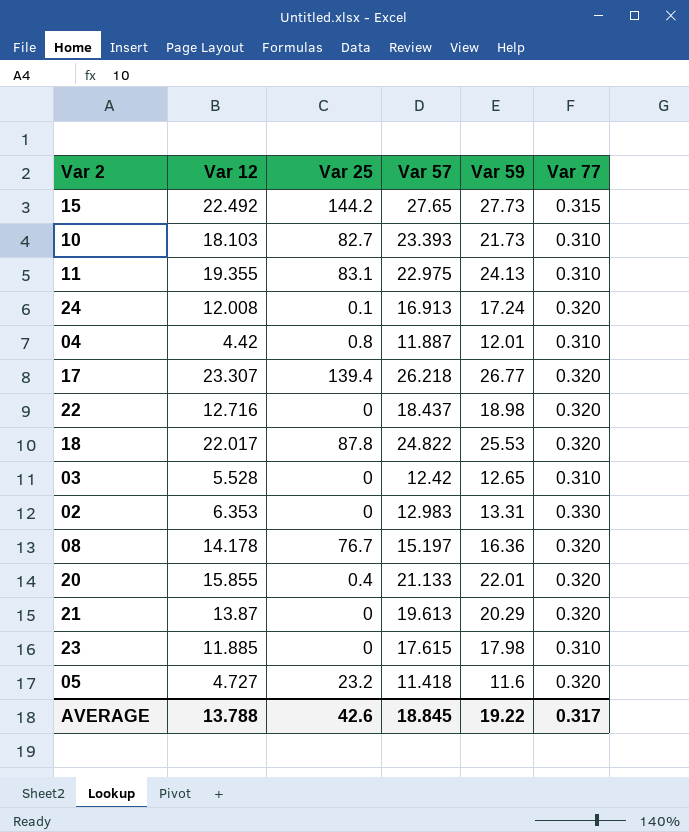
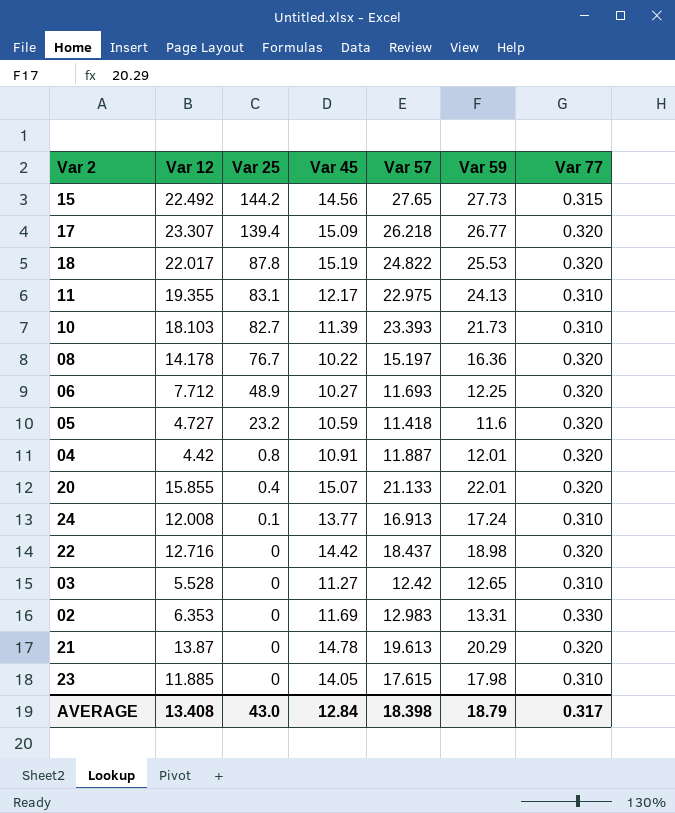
row order: none -> Var 25 descending
column Var 45 | position: none -> 4
row 06: none -> 7.712 | 48.9 | 10.27 | 11.693 | 12.25 | 0.320
04 | Var 77: 0.310 -> 0.320
24 | Var 77: 0.320 -> 0.310
AVERAGE | Var 12: 13.788 -> 13.408
AVERAGE | Var 25: 42.6 -> 43.0
AVERAGE | Var 57: 18.845 -> 18.398
AVERAGE | Var 59: 19.22 -> 18.79

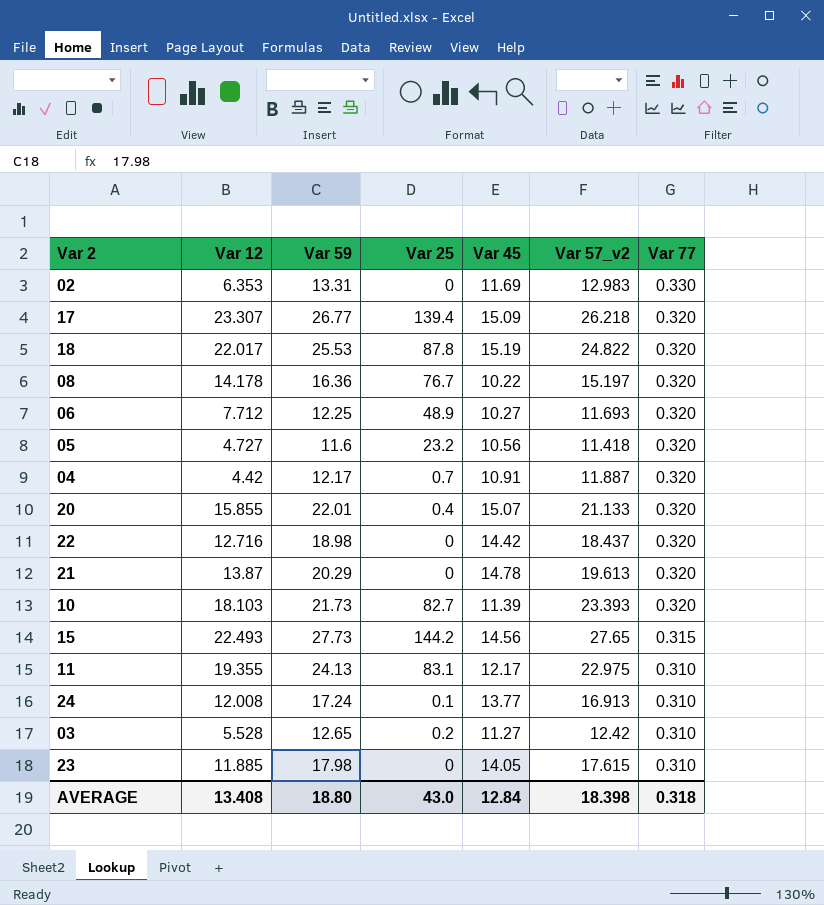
row order: Var 25 descending -> Var 77 descending
column Var 59 | position: 6 -> 3
column name: Var 57 -> Var 57_v2
05 | Var 45: 10.59 -> 10.56
04 | Var 59: 12.01 -> 12.17
04 | Var 25: 0.8 -> 0.7
10 | Var 77: 0.310 -> 0.320
15 | Var 12: 22.492 -> 22.493
03 | Var 25: 0 -> 0.2
AVERAGE | Var 59: 18.79 -> 18.80
AVERAGE | Var 77: 0.317 -> 0.318

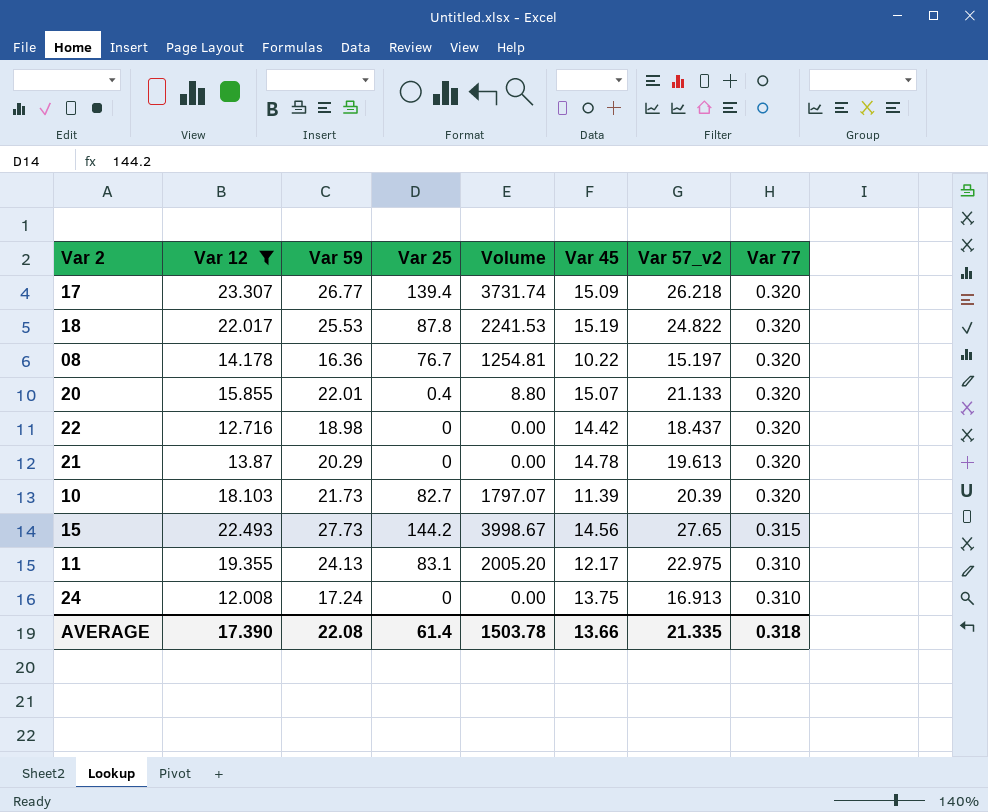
filter: none -> Var 12 >= 12.008
column Volume | formula: none -> [Var 59] * [Var 25]
10 | Var 57_v2: 23.393 -> 20.39
24 | Var 25: 0.1 -> 0
24 | Var 45: 13.77 -> 13.75
AVERAGE | Var 12: 13.408 -> 17.390
AVERAGE | Var 59: 18.80 -> 22.08
AVERAGE | Var 25: 43.0 -> 61.4
AVERAGE | Var 45: 12.84 -> 13.66
AVERAGE | Var 57_v2: 18.398 -> 21.335

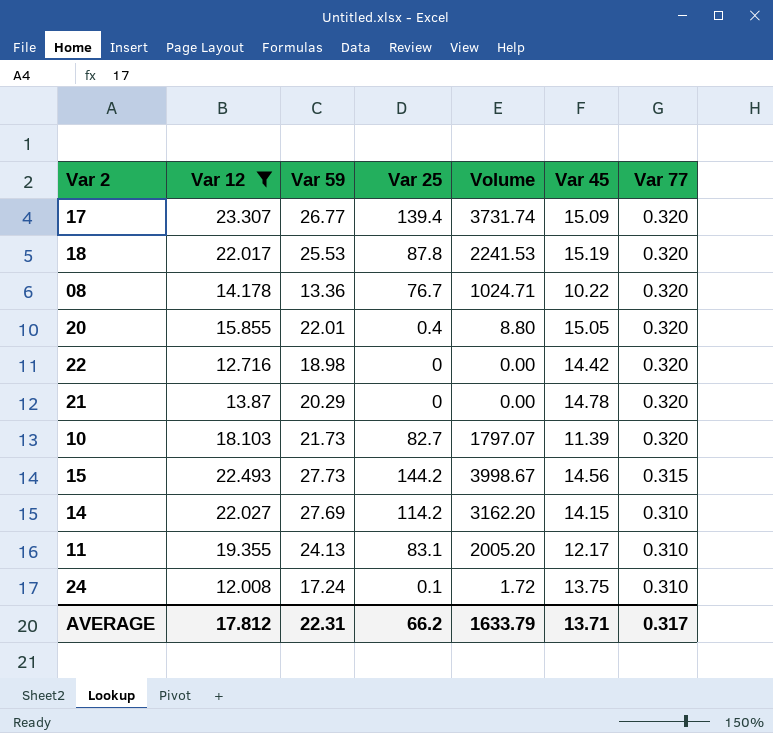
column Var 57_v2 | position: 7 -> none
08 | Var 59: 16.36 -> 13.36
08 | Volume: 1254.81 -> 1024.71
20 | Var 45: 15.07 -> 15.05
row 14: none -> 22.027 | 27.69 | 114.2 | 3162.20 | 14.15 | 0.310
24 | Var 25: 0 -> 0.1
24 | Volume: 0.00 -> 1.72
AVERAGE | Var 12: 17.390 -> 17.812
AVERAGE | Var 59: 22.08 -> 22.31
AVERAGE | Var 25: 61.4 -> 66.2
AVERAGE | Volume: 1503.78 -> 1633.79
AVERAGE | Var 45: 13.66 -> 13.71
AVERAGE | Var 77: 0.318 -> 0.317

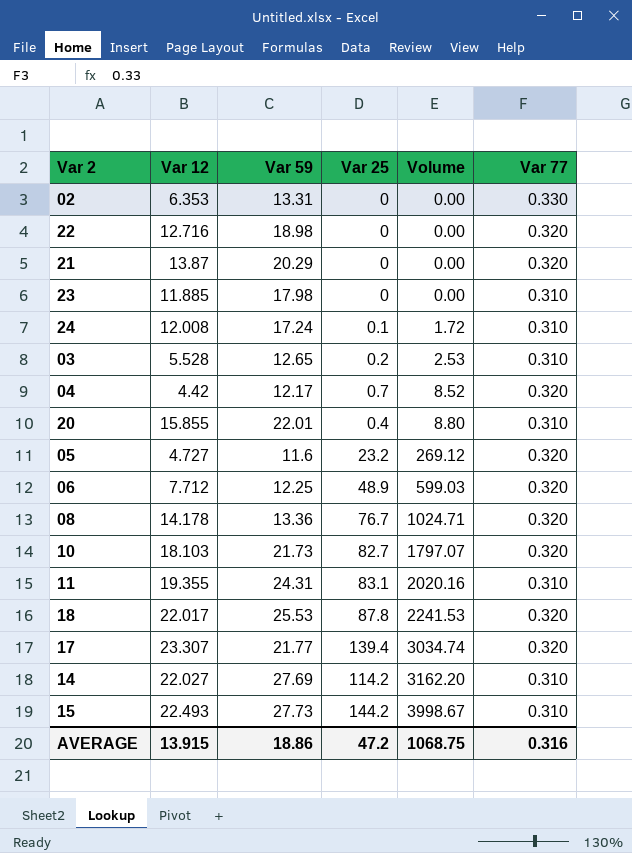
filter: Var 12 >= 12.008 -> none
row order: Var 77 descending -> Volume ascending
column Var 45 | position: 6 -> none
20 | Var 77: 0.320 -> 0.310
11 | Var 59: 24.13 -> 24.31
11 | Volume: 2005.20 -> 2020.16
17 | Var 59: 26.77 -> 21.77
17 | Volume: 3731.74 -> 3034.74
15 | Var 77: 0.315 -> 0.310
AVERAGE | Var 12: 17.812 -> 13.915
AVERAGE | Var 59: 22.31 -> 18.86
AVERAGE | Var 25: 66.2 -> 47.2
AVERAGE | Volume: 1633.79 -> 1068.75
AVERAGE | Var 77: 0.317 -> 0.316

